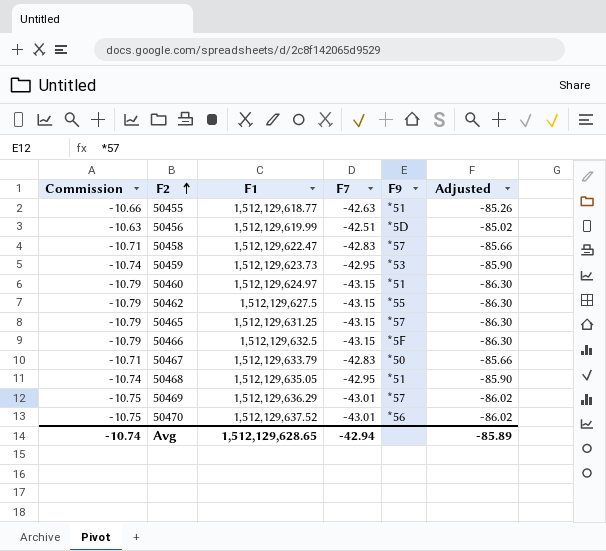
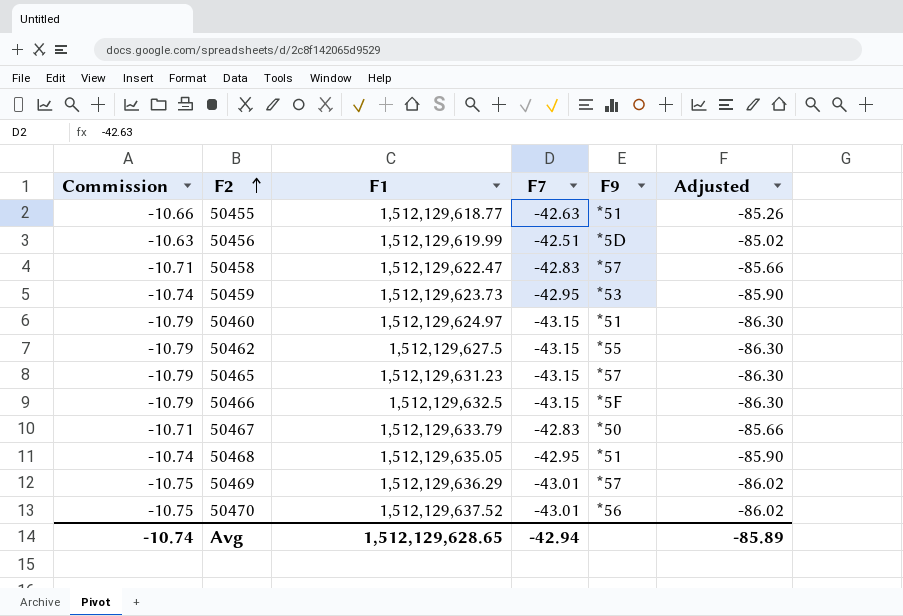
50465 | F1: 1,512,129,631.25 -> 1,512,129,631.23

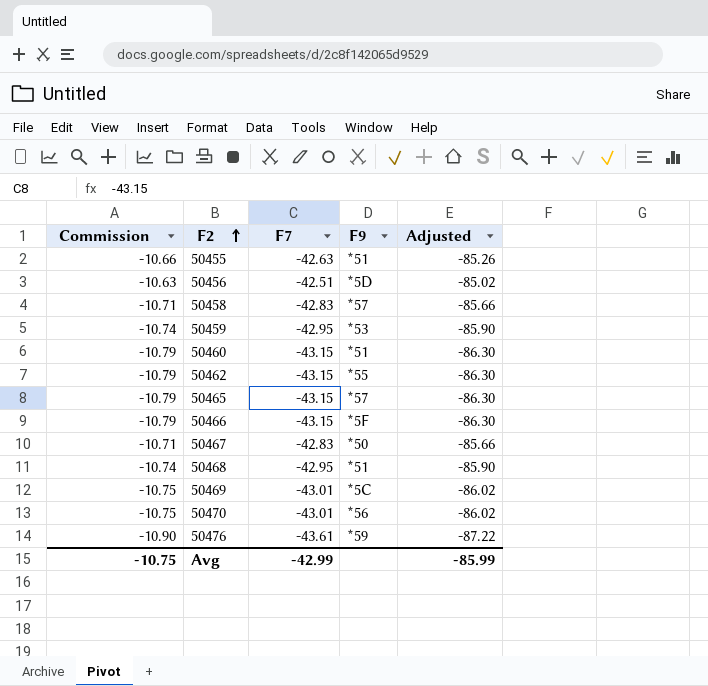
column F1 | position: 3 -> none
50469 | F9: *57 -> *5C
row 50476: none -> -10.90 | -43.61 | *59 | -87.22
Avg | Commission: -10.74 -> -10.75
Avg | F7: -42.94 -> -42.99
Avg | Adjusted: -85.89 -> -85.99

